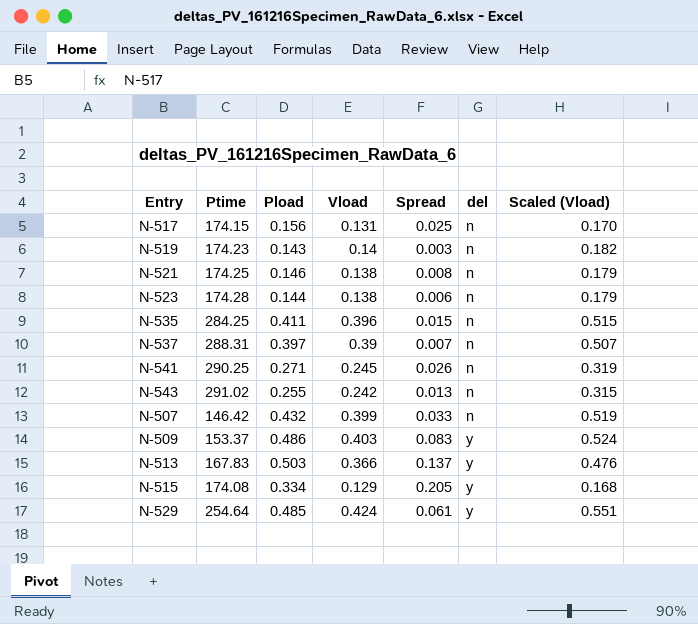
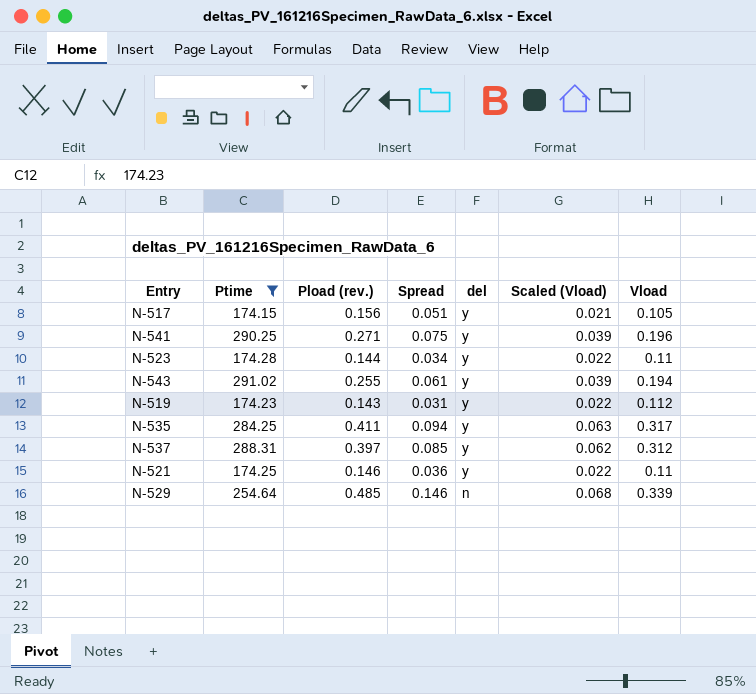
filter: none -> Ptime >= 174.15
row order: del ascending -> del descending
column name: Pload -> Pload (rev.)
column Scaled (Vload) | formula: [Vload] * 1.3 -> [Vload] * 0.2
column Vload | position: 4 -> 7
N-517 | Spread: 0.025 -> 0.051
N-517 | del: n -> y
N-517 | Vload: 0.131 -> 0.105
N-541 | Spread: 0.026 -> 0.075
N-541 | del: n -> y
N-541 | Vload: 0.245 -> 0.196
N-523 | Spread: 0.006 -> 0.034
N-523 | del: n -> y
N-523 | Vload: 0.138 -> 0.11
N-543 | Spread: 0.013 -> 0.061
N-543 | del: n -> y
N-543 | Vload: 0.242 -> 0.194
N-519 | Spread: 0.003 -> 0.031
N-519 | del: n -> y
N-519 | Vload: 0.14 -> 0.112
N-535 | Spread: 0.015 -> 0.094
N-535 | del: n -> y
N-535 | Vload: 0.396 -> 0.317
N-537 | Spread: 0.007 -> 0.085
N-537 | del: n -> y
N-537 | Vload: 0.39 -> 0.312
N-521 | Spread: 0.008 -> 0.036
N-521 | del: n -> y
N-521 | Vload: 0.138 -> 0.11
N-529 | Spread: 0.061 -> 0.146
N-529 | del: y -> n
N-529 | Vload: 0.424 -> 0.339

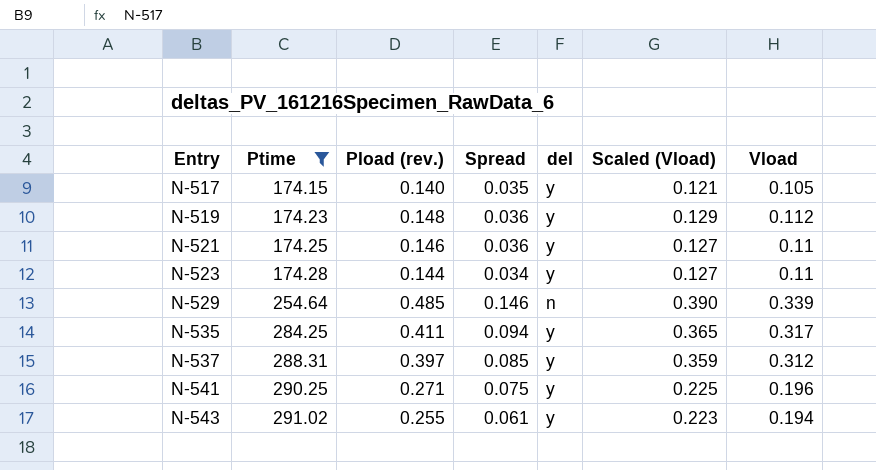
row order: del descending -> Entry ascending
column Scaled (Vload) | formula: [Vload] * 0.2 -> [Vload] * 1.15
N-517 | Pload (rev.): 0.156 -> 0.140
N-517 | Spread: 0.051 -> 0.035
N-519 | Pload (rev.): 0.143 -> 0.148
N-519 | Spread: 0.031 -> 0.036

